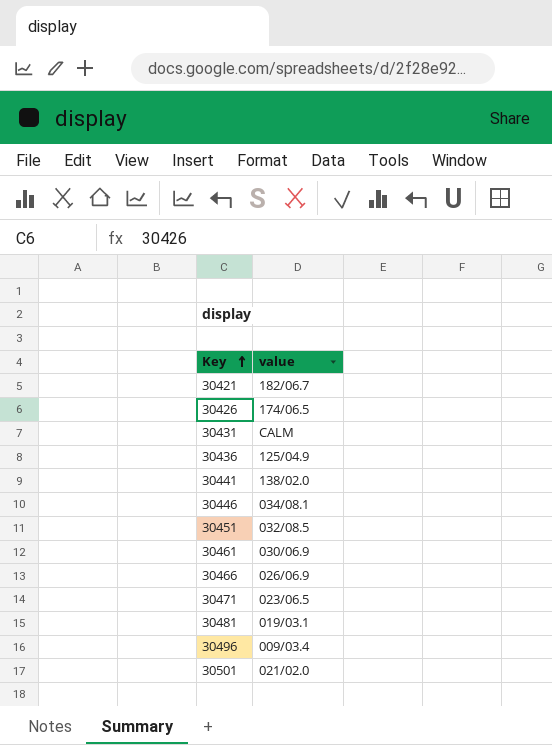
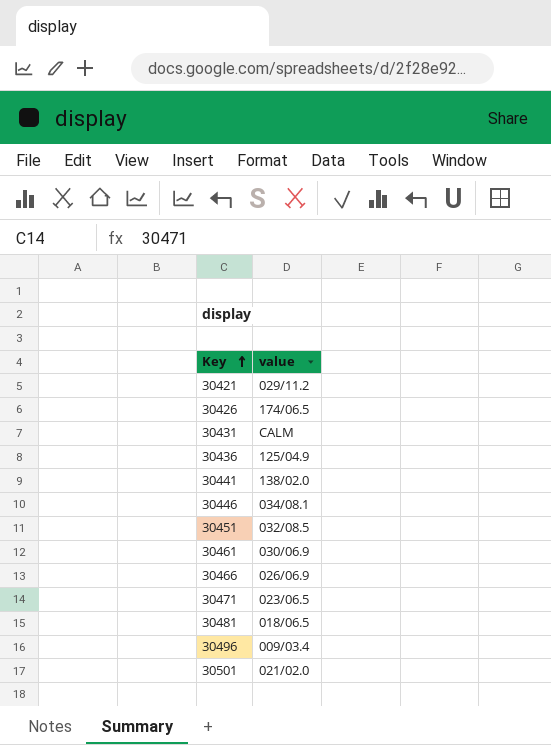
30421 | value: 182/06.7 -> 029/11.2
30481 | value: 019/03.1 -> 018/06.5

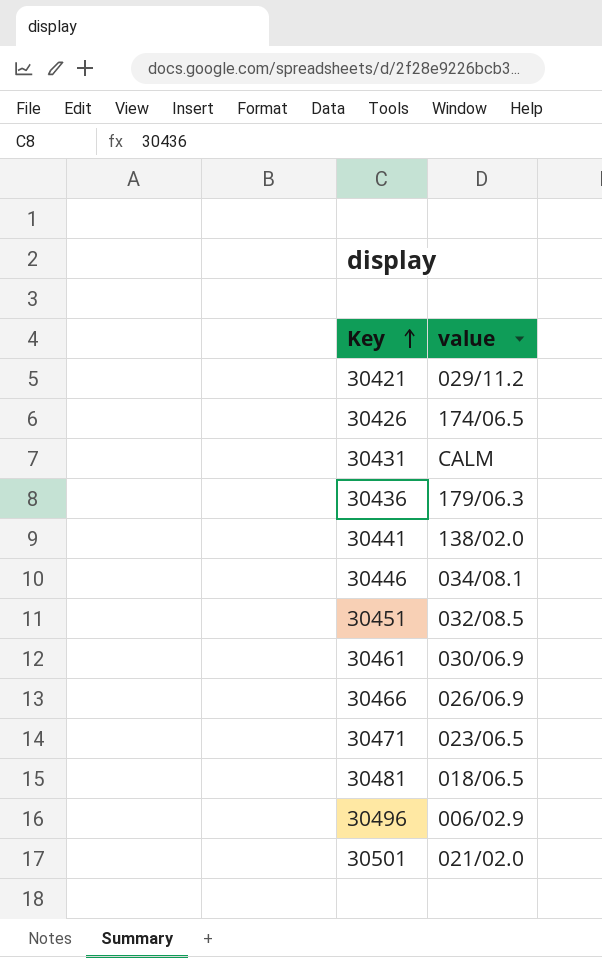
30436 | value: 125/04.9 -> 179/06.3
30496 | value: 009/03.4 -> 006/02.9

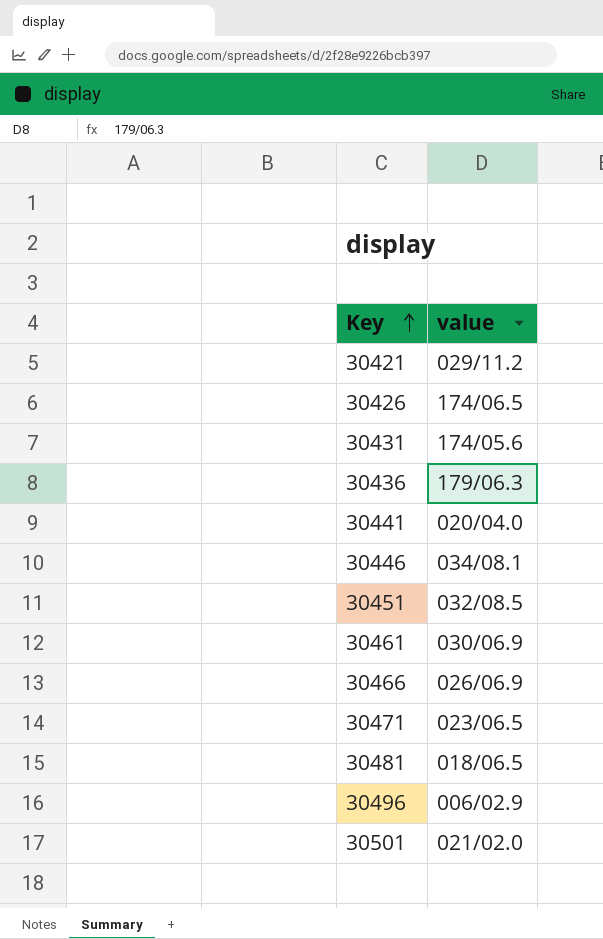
30431 | value: CALM -> 174/05.6
30441 | value: 138/02.0 -> 020/04.0

